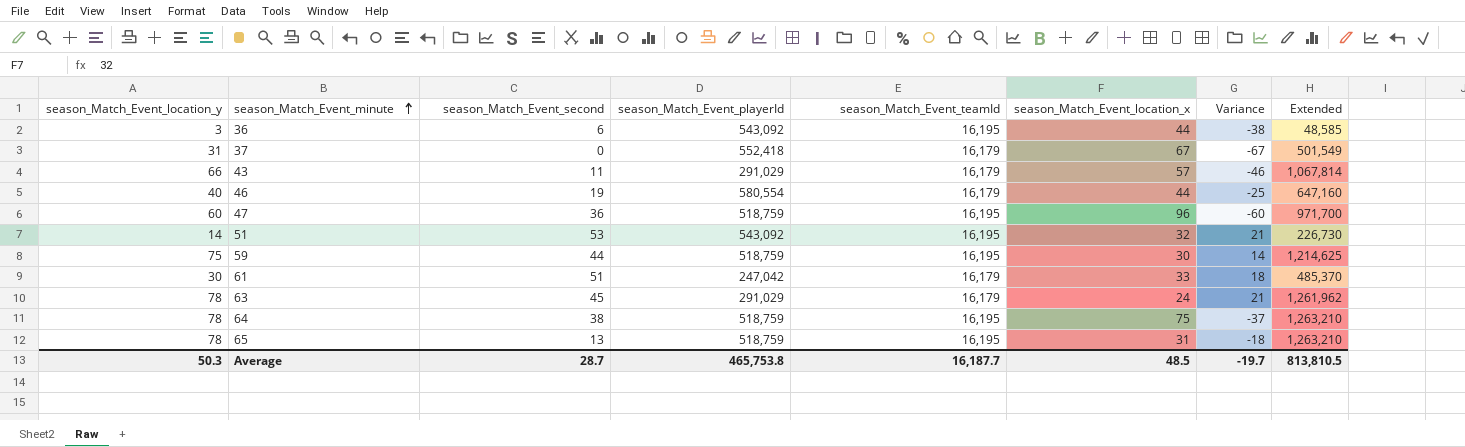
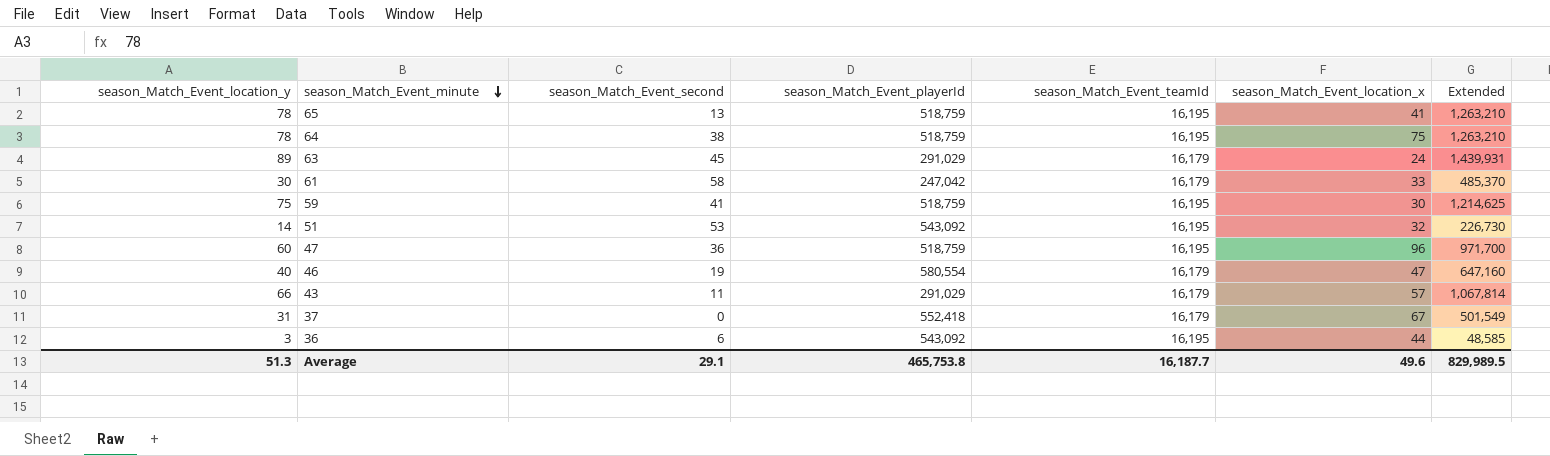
row order: season_Match_Event_minute ascending -> season_Match_Event_minute descending
column Variance | formula: [season_Match_Event_second] - [season_Match_Event_location_x] -> none
65 | season_Match_Event_location_x: 31 -> 41
63 | season_Match_Event_location_y: 78 -> 89
63 | Extended: 1,261,962 -> 1,439,931
61 | season_Match_Event_second: 51 -> 58
59 | season_Match_Event_second: 44 -> 41
46 | season_Match_Event_location_x: 44 -> 47
Average | season_Match_Event_location_y: 50.3 -> 51.3
Average | season_Match_Event_second: 28.7 -> 29.1
Average | season_Match_Event_location_x: 48.5 -> 49.6
Average | Extended: 813,810.5 -> 829,989.5

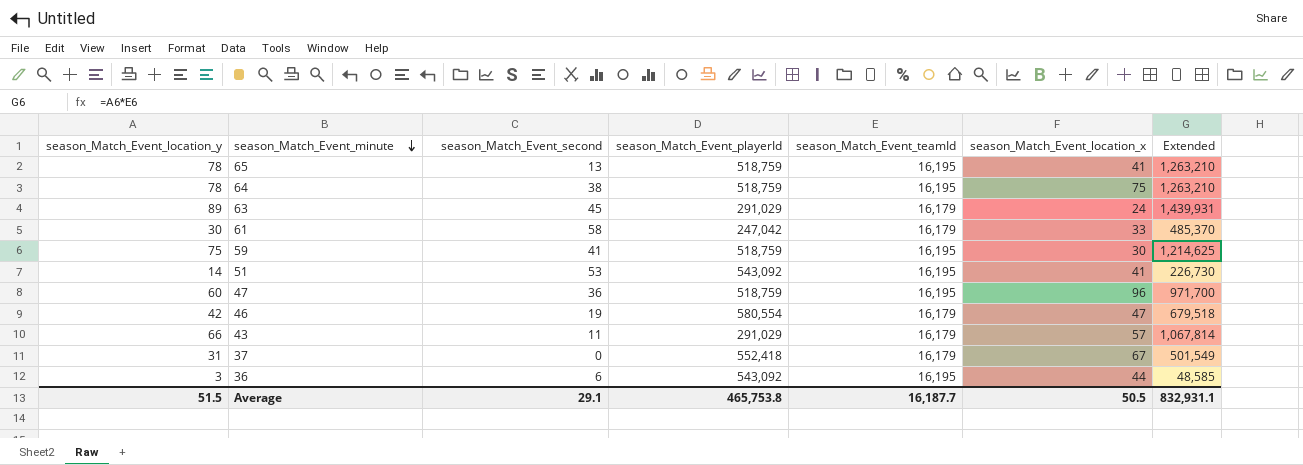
51 | season_Match_Event_location_x: 32 -> 41
46 | season_Match_Event_location_y: 40 -> 42
46 | Extended: 647,160 -> 679,518
Average | season_Match_Event_location_y: 51.3 -> 51.5
Average | season_Match_Event_location_x: 49.6 -> 50.5
Average | Extended: 829,989.5 -> 832,931.1

